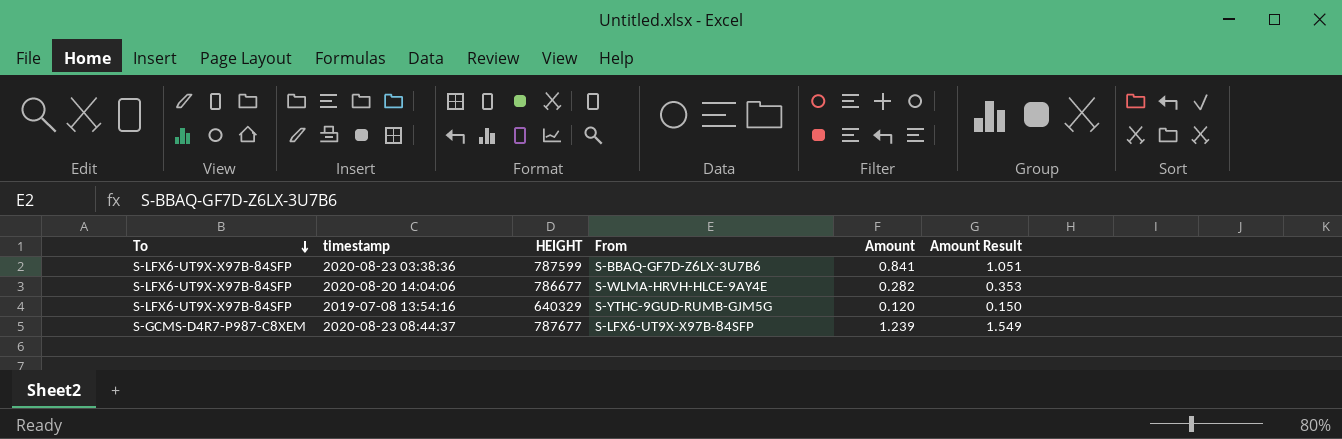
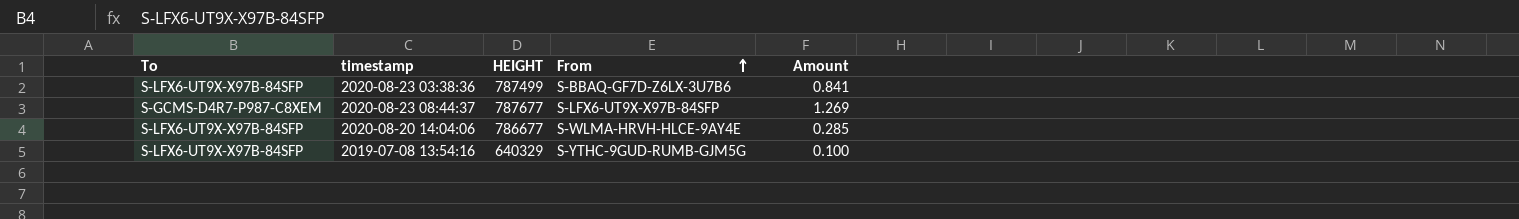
row order: To descending -> From ascending
column Amount Result | formula: [Amount] * 1.25 -> none
2020-08-23 03:38:36 | HEIGHT: 787599 -> 787499
2020-08-23 08:44:37 | Amount: 1.239 -> 1.269
2020-08-20 14:04:06 | Amount: 0.282 -> 0.285
2019-07-08 13:54:16 | Amount: 0.120 -> 0.100

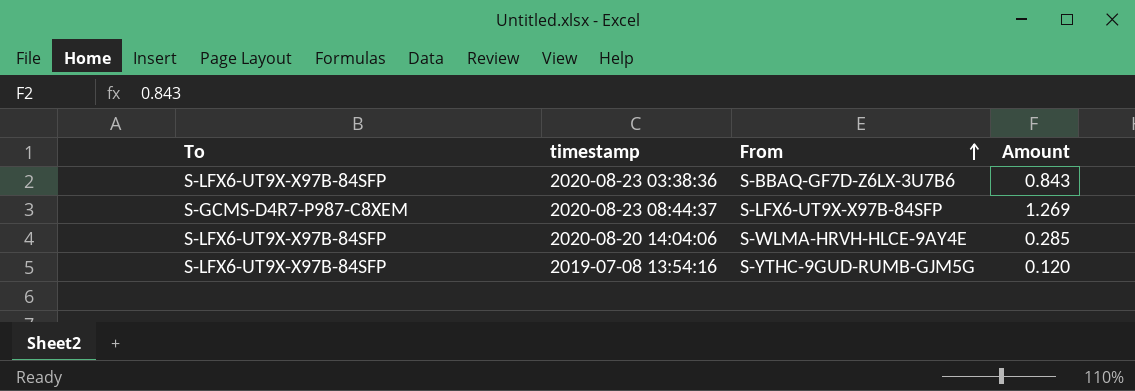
column HEIGHT | position: 3 -> none
2020-08-23 03:38:36 | Amount: 0.841 -> 0.843
2019-07-08 13:54:16 | Amount: 0.100 -> 0.120

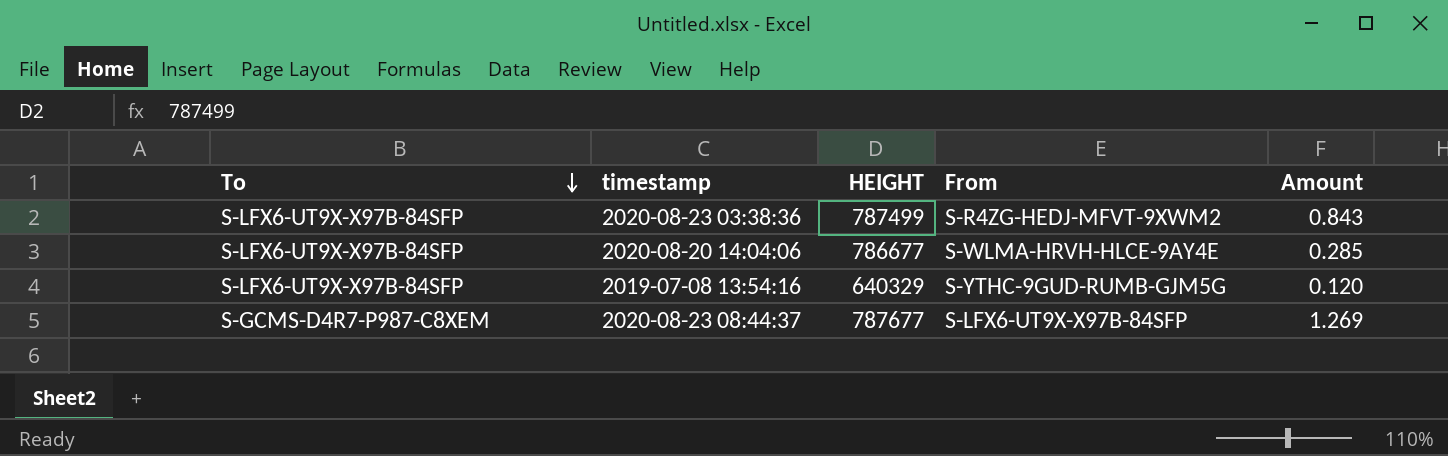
row order: From ascending -> To descending
column HEIGHT | position: none -> 3
2020-08-23 03:38:36 | From: S-BBAQ-GF7D-Z6LX-3U7B6 -> S-R4ZG-HEDJ-MFVT-9XWM2

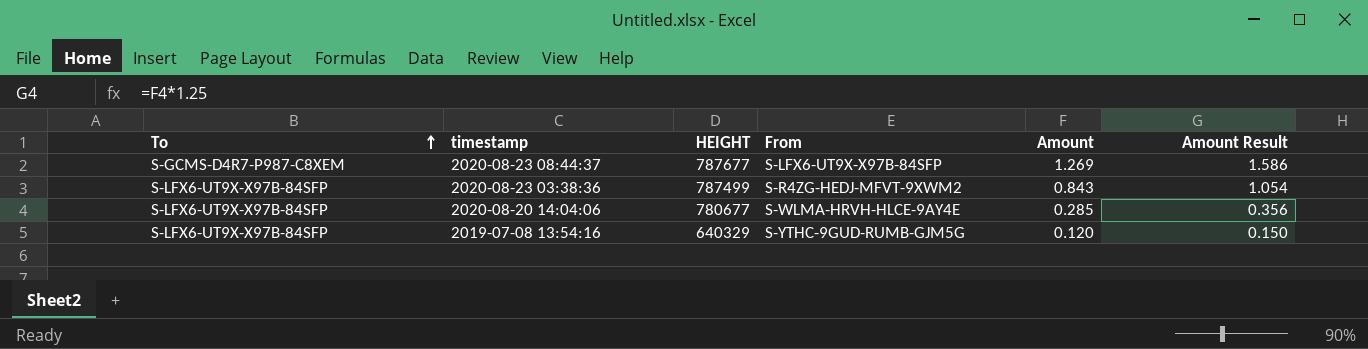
row order: To descending -> To ascending
column Amount Result | formula: none -> [Amount] * 1.25
2020-08-20 14:04:06 | HEIGHT: 786677 -> 780677

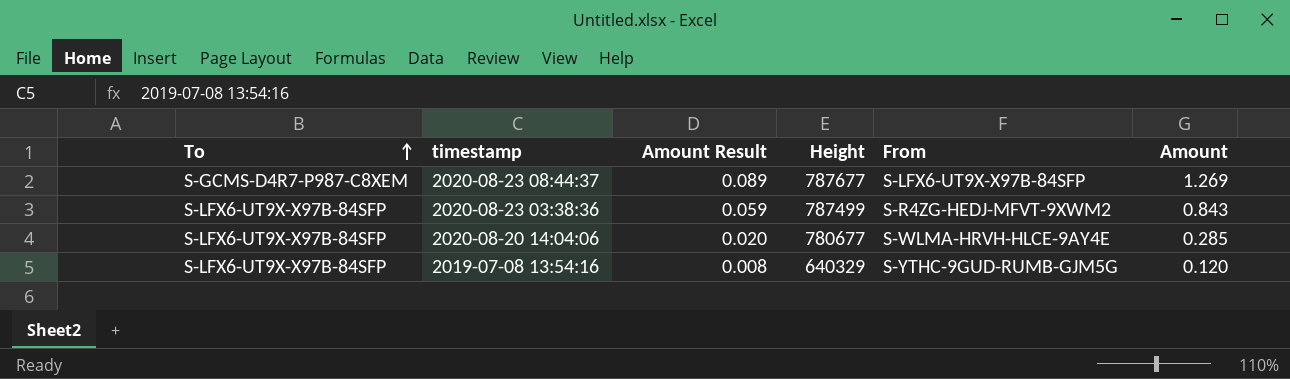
column Amount Result | formula: [Amount] * 1.25 -> [Amount] * 0.07
column Amount Result | position: 6 -> 3
column name: HEIGHT -> Height

